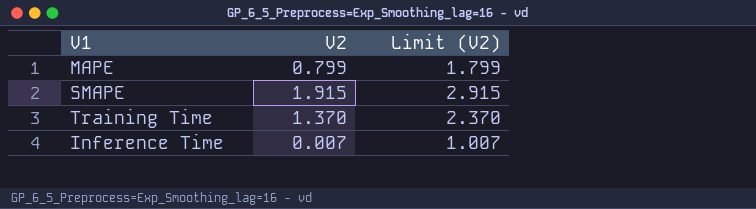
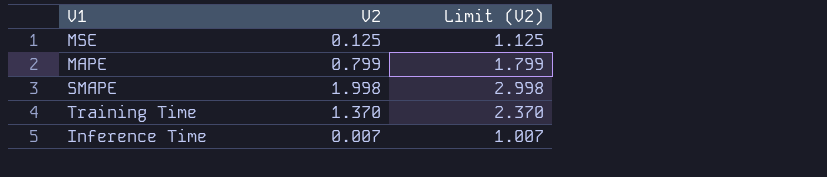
row MSE: none -> 0.125 | 1.125
SMAPE | V2: 1.915 -> 1.998
SMAPE | Limit (V2): 2.915 -> 2.998

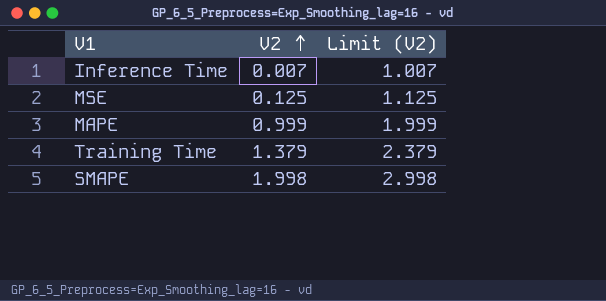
row order: none -> V2 ascending
MAPE | V2: 0.799 -> 0.999
MAPE | Limit (V2): 1.799 -> 1.999
Training Time | V2: 1.370 -> 1.379
Training Time | Limit (V2): 2.370 -> 2.379

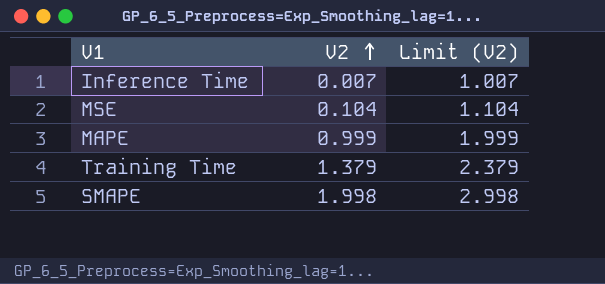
MSE | V2: 0.125 -> 0.104
MSE | Limit (V2): 1.125 -> 1.104

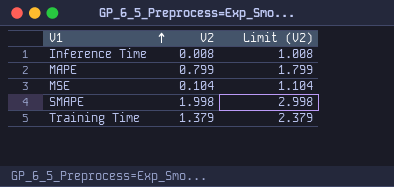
row order: V2 ascending -> V1 ascending
Inference Time | V2: 0.007 -> 0.008
Inference Time | Limit (V2): 1.007 -> 1.008
MAPE | V2: 0.999 -> 0.799
MAPE | Limit (V2): 1.999 -> 1.799

